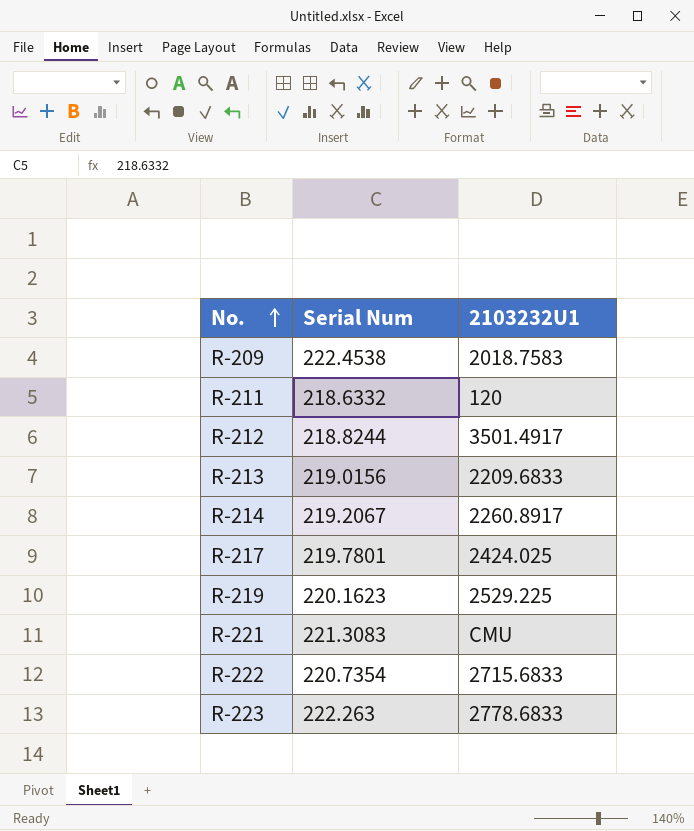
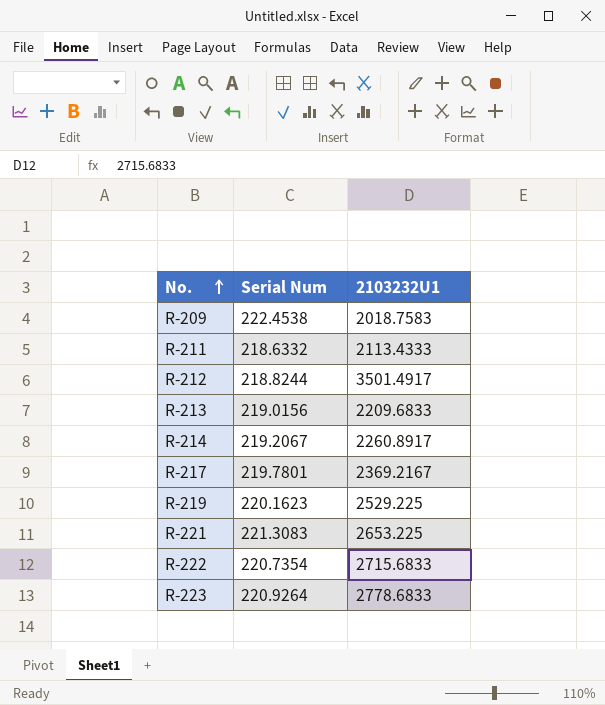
R-211 | 2103232U1: 120 -> 2113.4333
R-217 | 2103232U1: 2424.025 -> 2369.2167
R-221 | 2103232U1: CMU -> 2653.225
R-223 | Serial Num: 222.263 -> 220.9264

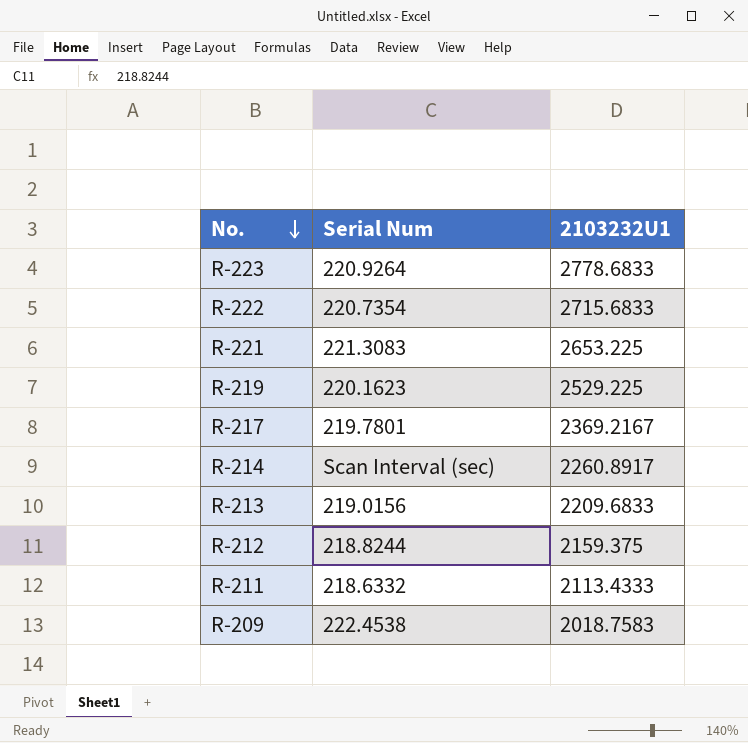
row order: No. ascending -> No. descending
R-214 | Serial Num: 219.2067 -> Scan Interval (sec)
R-212 | 2103232U1: 3501.4917 -> 2159.375

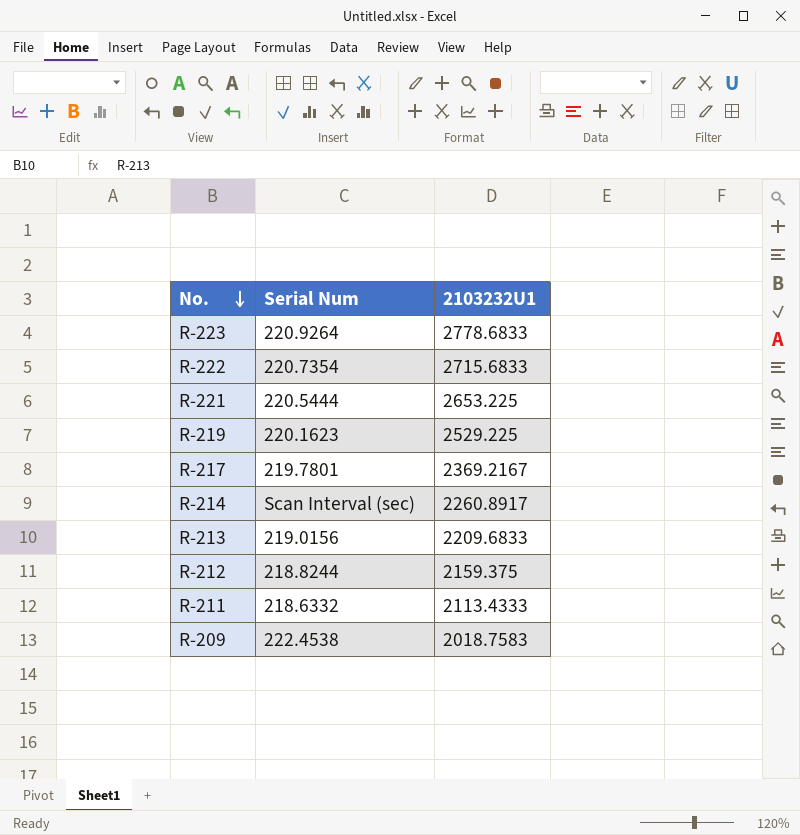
R-221 | Serial Num: 221.3083 -> 220.5444

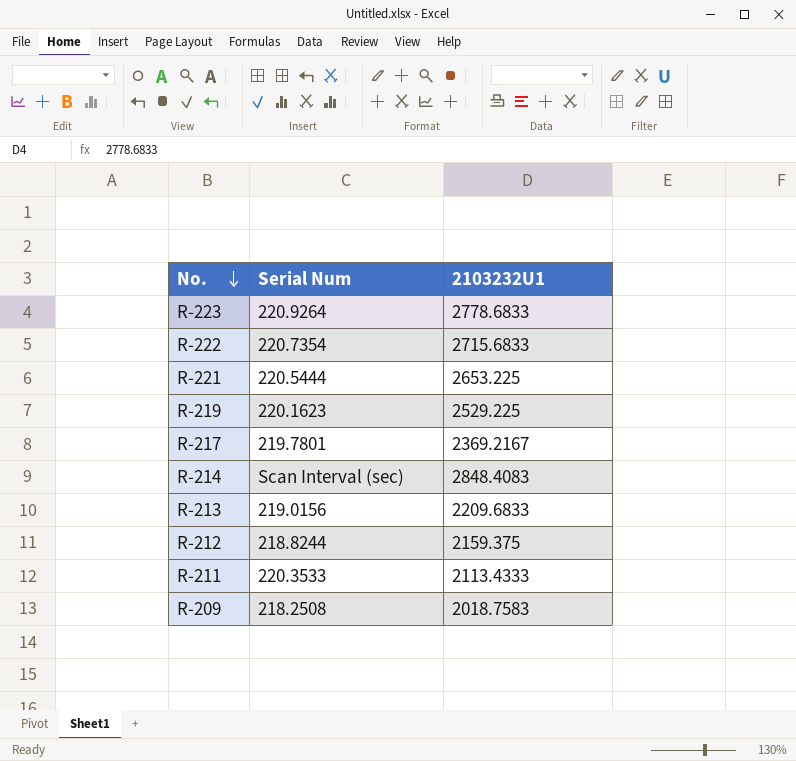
R-214 | 2103232U1: 2260.8917 -> 2848.4083
R-211 | Serial Num: 218.6332 -> 220.3533
R-209 | Serial Num: 222.4538 -> 218.2508

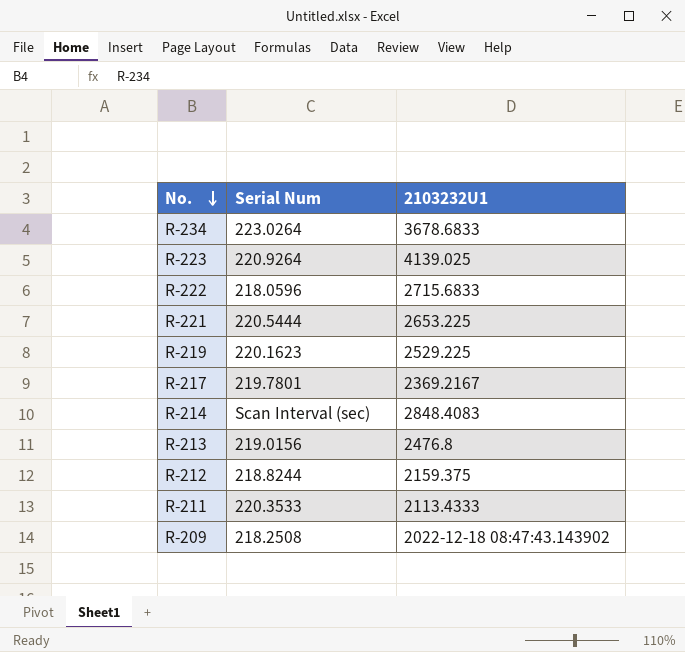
row R-234: none -> 223.0264 | 3678.6833
R-223 | 2103232U1: 2778.6833 -> 4139.025
R-222 | Serial Num: 220.7354 -> 218.0596
R-213 | 2103232U1: 2209.6833 -> 2476.8
R-209 | 2103232U1: 2018.7583 -> 2022-12-18 08:47:43.143902

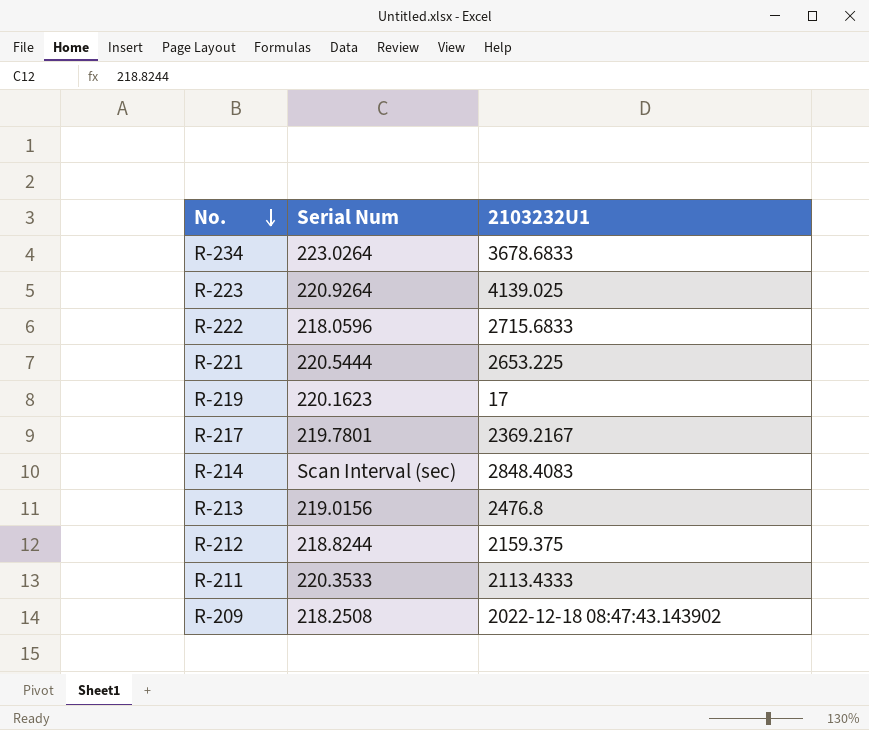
R-219 | 2103232U1: 2529.225 -> 17

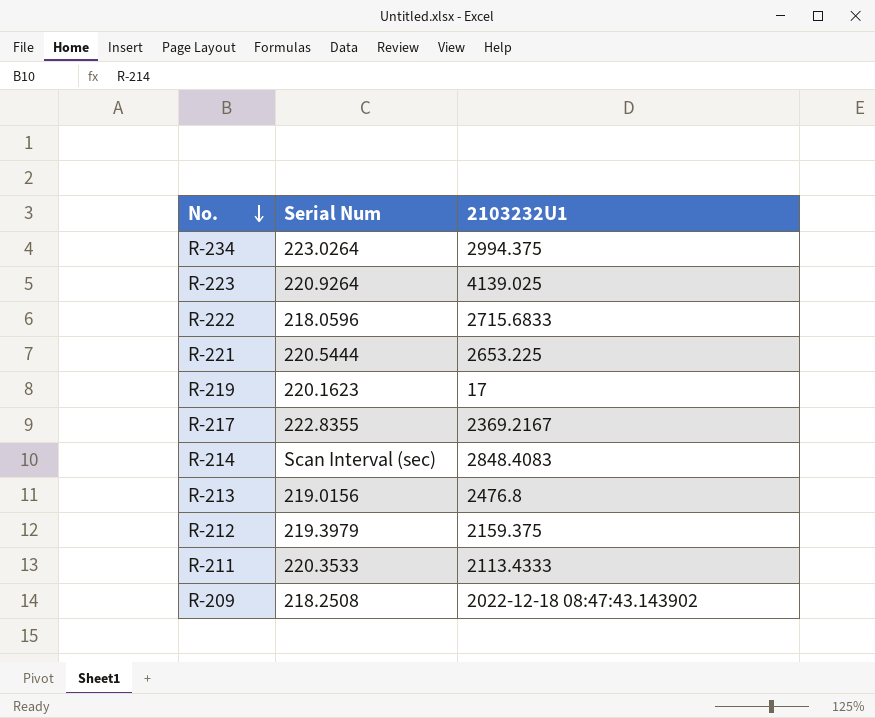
R-234 | 2103232U1: 3678.6833 -> 2994.375
R-217 | Serial Num: 219.7801 -> 222.8355
R-212 | Serial Num: 218.8244 -> 219.3979

